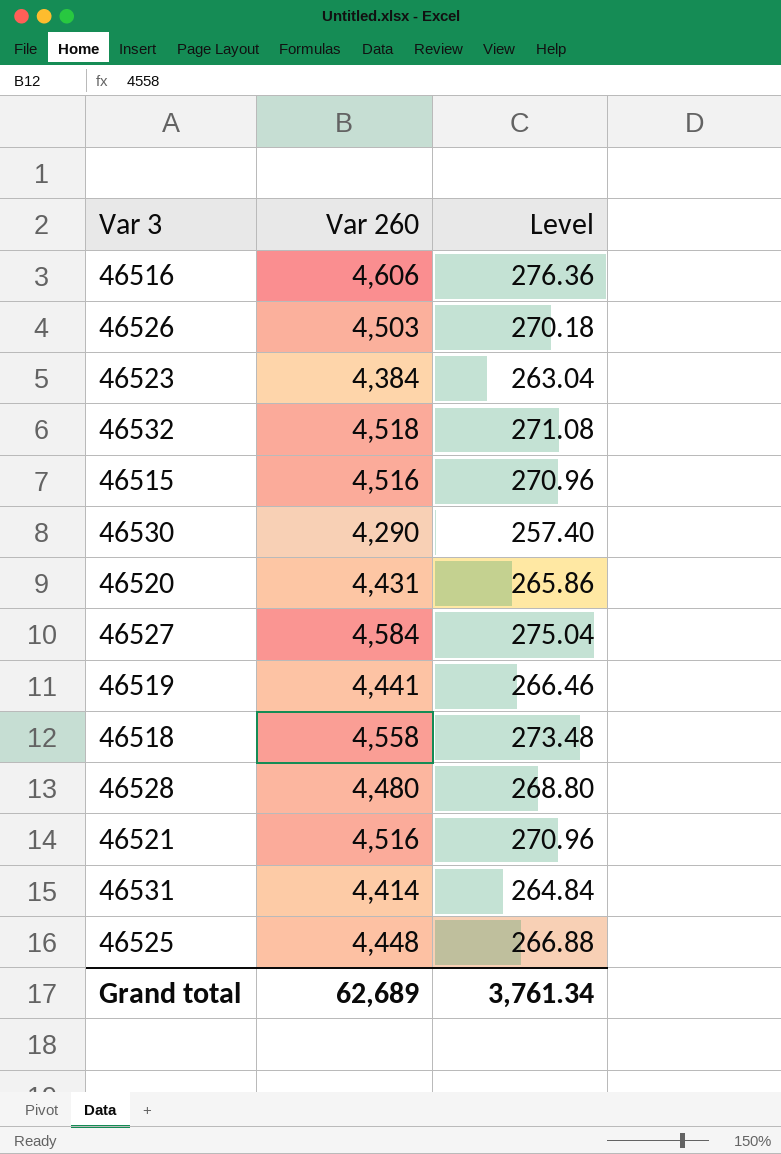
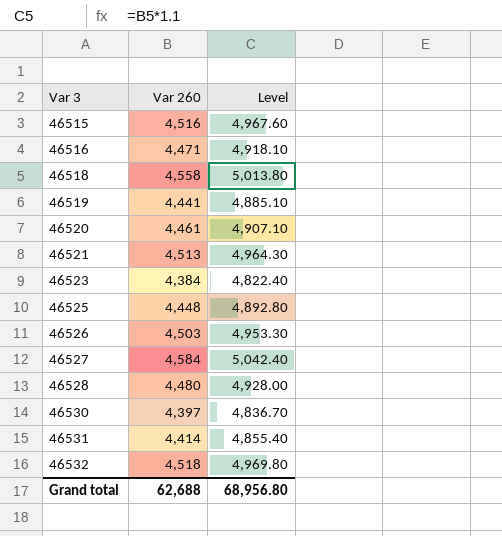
row order: none -> Var 3 ascending
column Level | formula: [Var 260] * 0.06 -> [Var 260] * 1.1
46516 | Var 260: 4,606 -> 4,471
46520 | Var 260: 4,431 -> 4,461
46521 | Var 260: 4,516 -> 4,513
46530 | Var 260: 4,290 -> 4,397
Grand total | Var 260: 62,689 -> 62,688
Grand total | Level: 3,761.34 -> 68,956.80

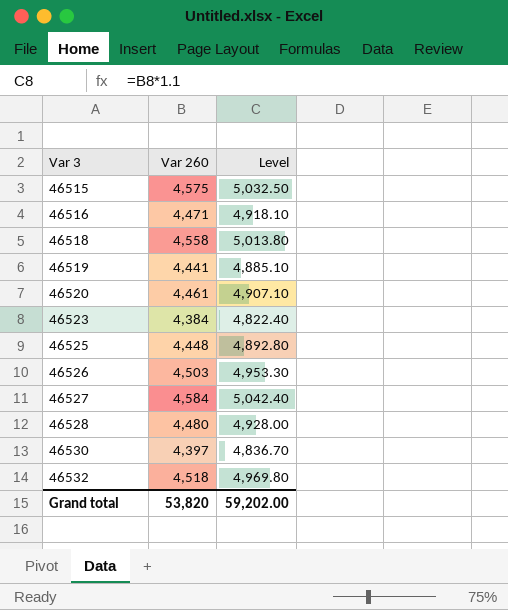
row 46521: 4,513 | 4,964.30 -> none
row 46531: 4,414 | 4,855.40 -> none
46515 | Var 260: 4,516 -> 4,575
46515 | Level: 4,967.60 -> 5,032.50
Grand total | Var 260: 62,688 -> 53,820
Grand total | Level: 68,956.80 -> 59,202.00

